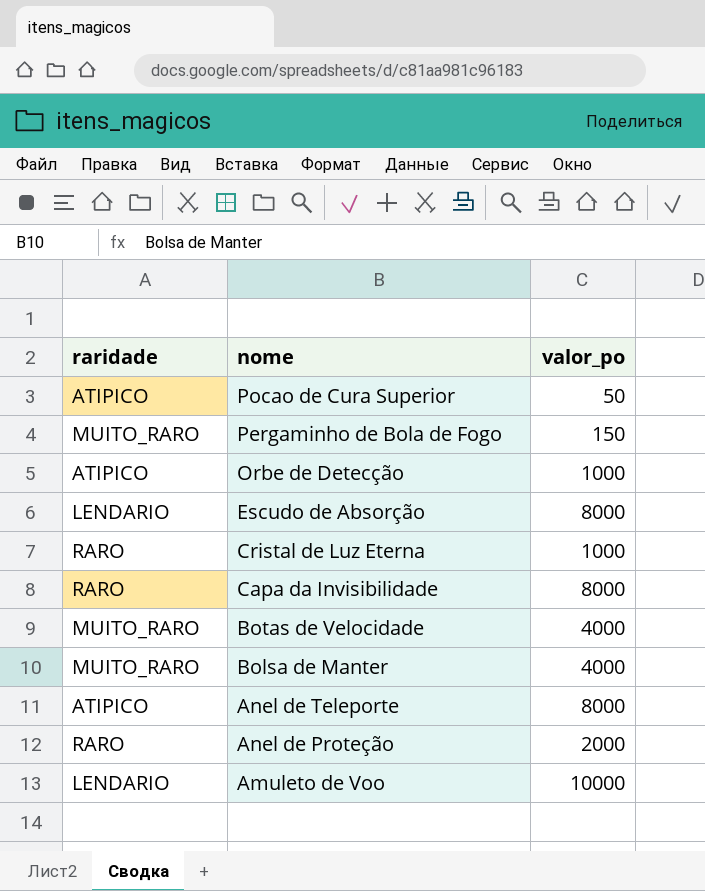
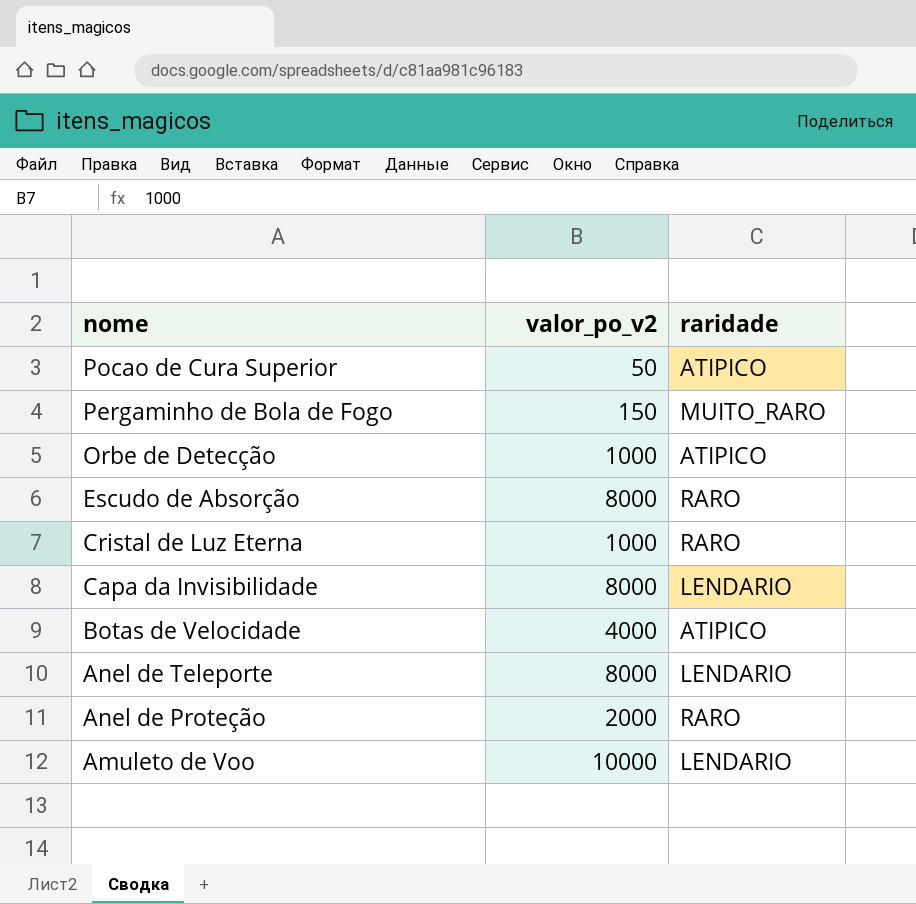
column name: valor_po -> valor_po_v2
column raridade | position: 1 -> 3
row Bolsa de Manter: MUITO_RARO | 4000 -> none
Escudo de Absorção | raridade: LENDARIO -> RARO
Capa da Invisibilidade | raridade: RARO -> LENDARIO
Botas de Velocidade | raridade: MUITO_RARO -> ATIPICO
Anel de Teleporte | raridade: ATIPICO -> LENDARIO

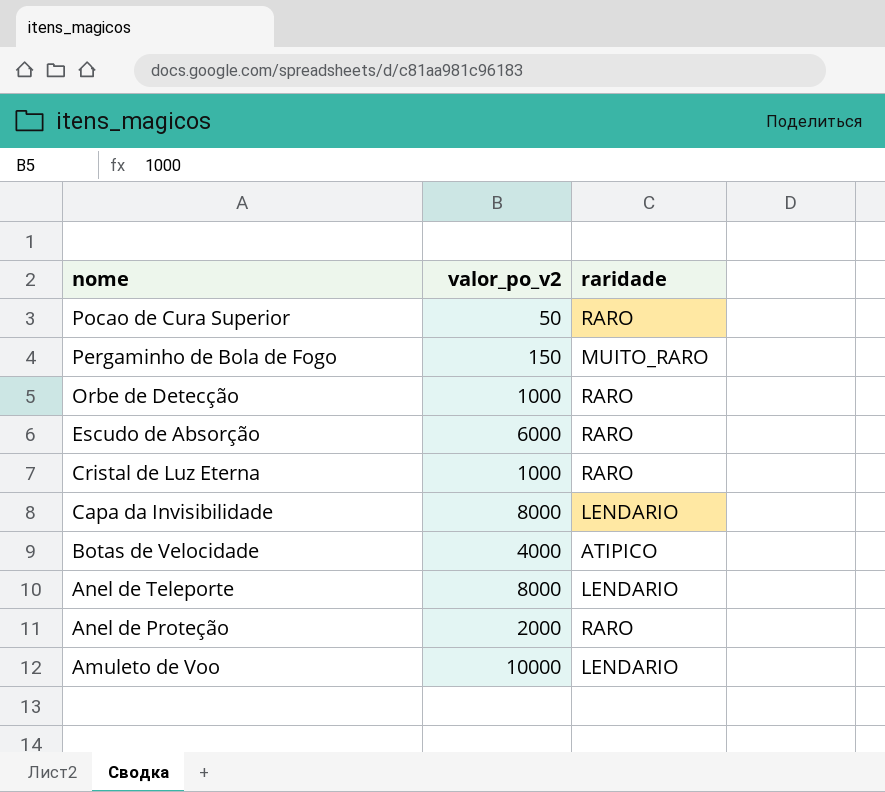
Pocao de Cura Superior | raridade: ATIPICO -> RARO
Orbe de Detecção | raridade: ATIPICO -> RARO
Escudo de Absorção | valor_po_v2: 8000 -> 6000

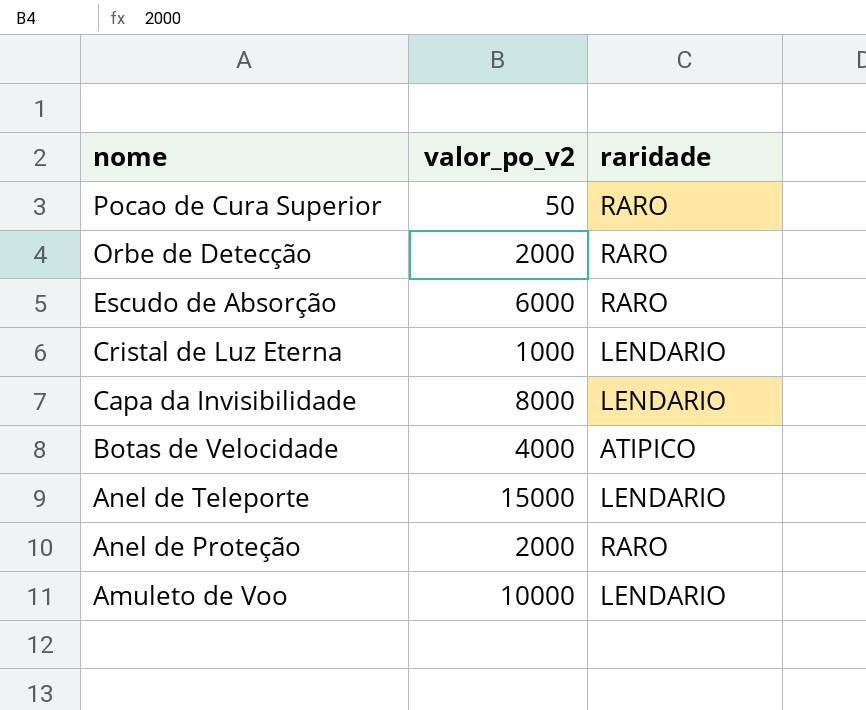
row Pergaminho de Bola de Fogo: 150 | MUITO_RARO -> none
Orbe de Detecção | valor_po_v2: 1000 -> 2000
Cristal de Luz Eterna | raridade: RARO -> LENDARIO
Anel de Teleporte | valor_po_v2: 8000 -> 15000

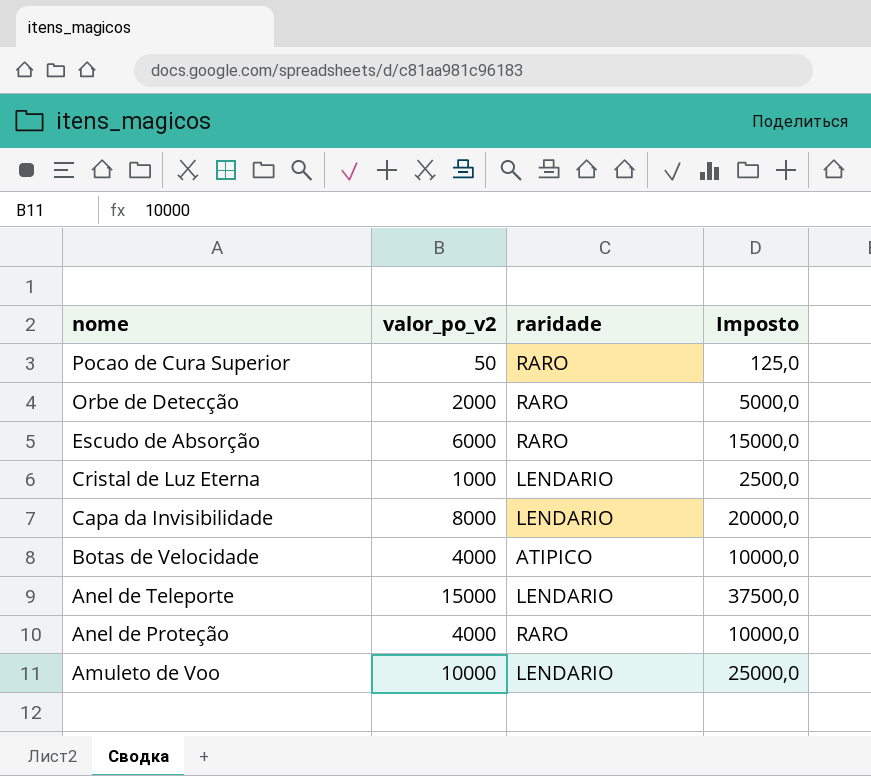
column Imposto | formula: none -> [valor_po_v2] * 2,5
Anel de Proteção | valor_po_v2: 2000 -> 4000

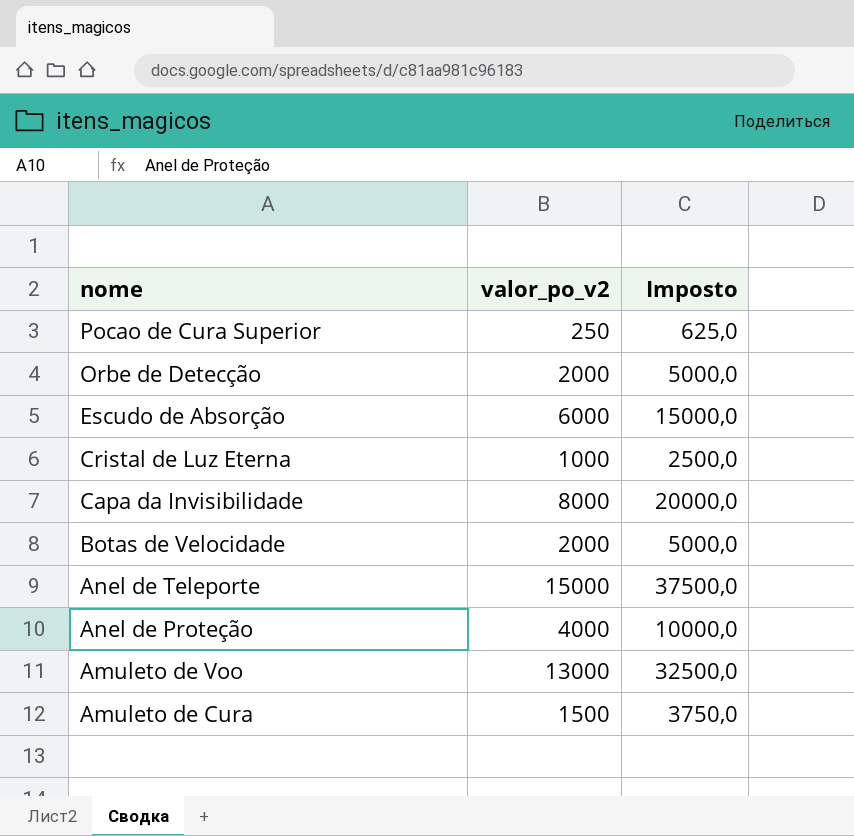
column raridade | position: 3 -> none
Pocao de Cura Superior | valor_po_v2: 50 -> 250
Pocao de Cura Superior | Imposto: 125,0 -> 625,0
Botas de Velocidade | valor_po_v2: 4000 -> 2000
Botas de Velocidade | Imposto: 10000,0 -> 5000,0
Amuleto de Voo | valor_po_v2: 10000 -> 13000
Amuleto de Voo | Imposto: 25000,0 -> 32500,0
row Amuleto de Cura: none -> 1500 | 3750,0

